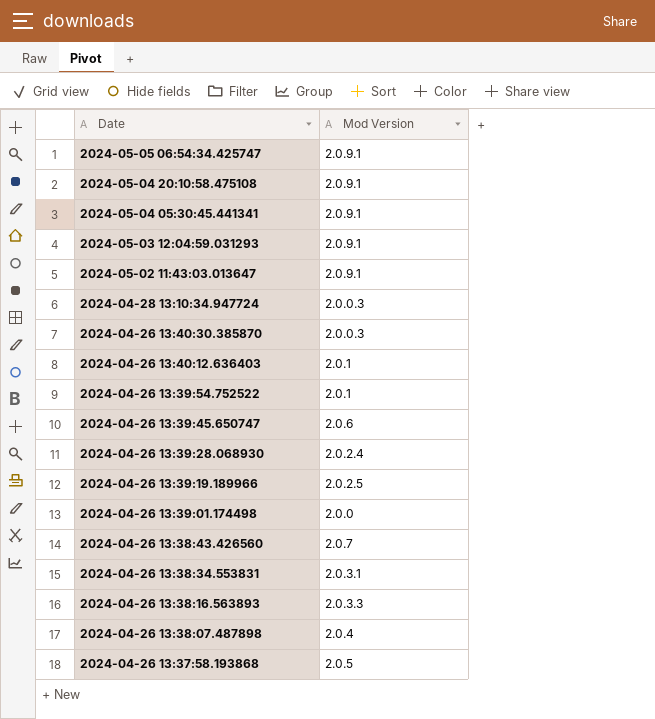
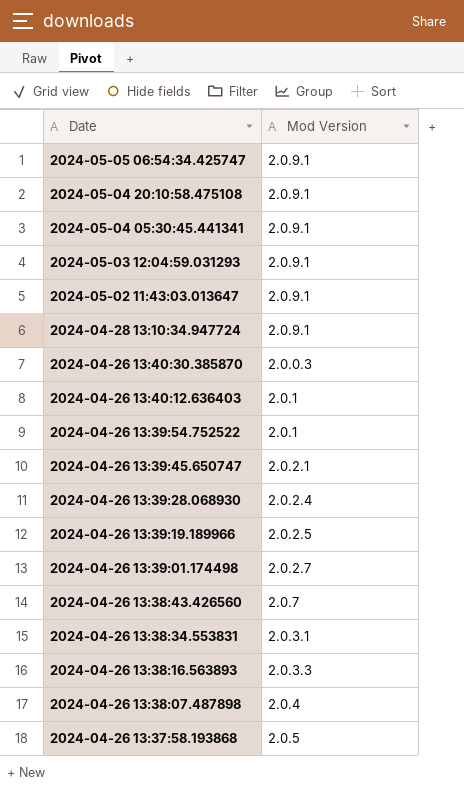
2024-04-28 13:10:34.947724 | Mod Version: 2.0.0.3 -> 2.0.9.1
2024-04-26 13:39:45.650747 | Mod Version: 2.0.6 -> 2.0.2.1
2024-04-26 13:39:01.174498 | Mod Version: 2.0.0 -> 2.0.2.7

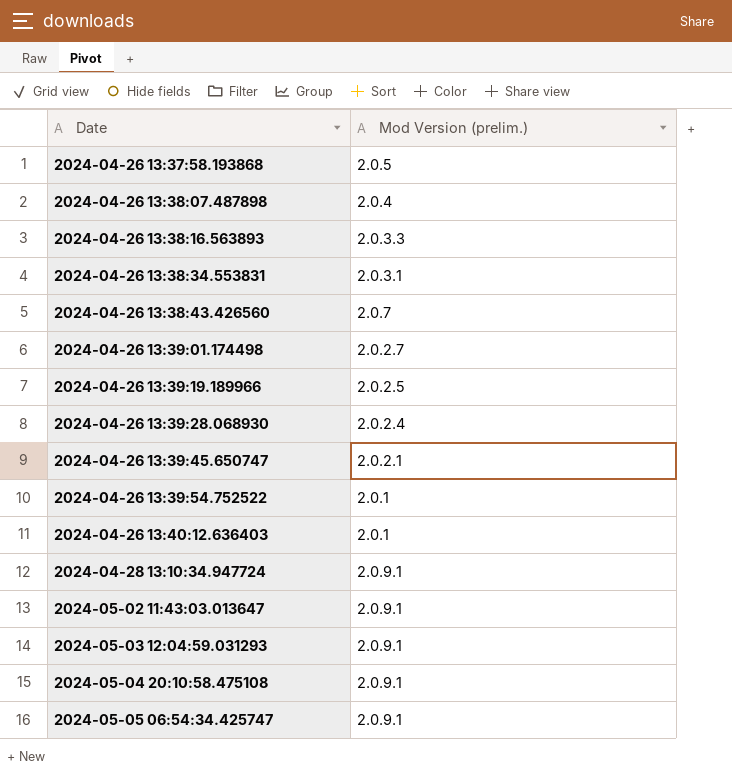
row order: Date descending -> Date ascending
column name: Mod Version -> Mod Version (prelim.)
row 2024-05-04 05:30:45.441341: 2.0.9.1 -> none
row 2024-04-26 13:40:30.385870: 2.0.0.3 -> none

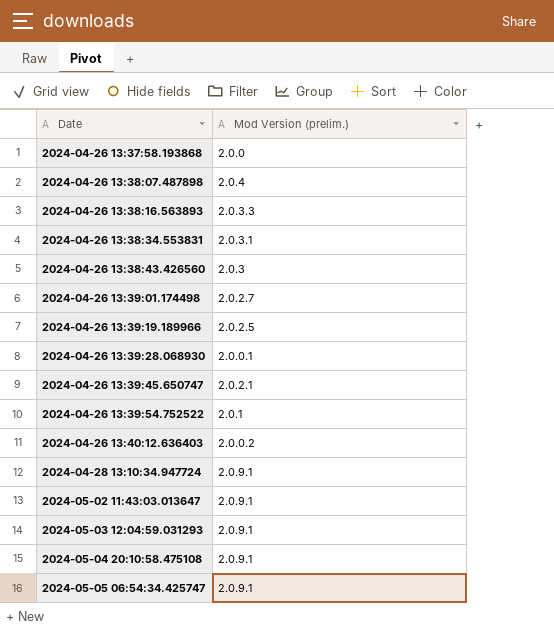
2024-04-26 13:37:58.193868 | Mod Version (prelim.): 2.0.5 -> 2.0.0
2024-04-26 13:38:43.426560 | Mod Version (prelim.): 2.0.7 -> 2.0.3
2024-04-26 13:39:28.068930 | Mod Version (prelim.): 2.0.2.4 -> 2.0.0.1
2024-04-26 13:40:12.636403 | Mod Version (prelim.): 2.0.1 -> 2.0.0.2

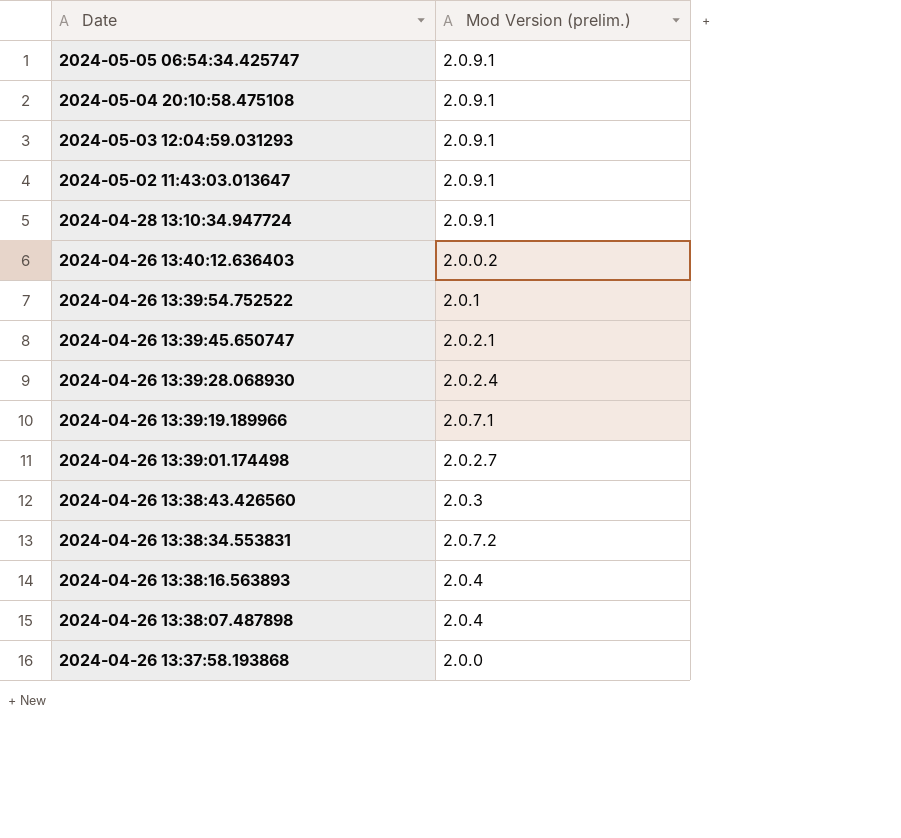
row order: Date ascending -> Date descending
2024-04-26 13:39:28.068930 | Mod Version (prelim.): 2.0.0.1 -> 2.0.2.4
2024-04-26 13:39:19.189966 | Mod Version (prelim.): 2.0.2.5 -> 2.0.7.1
2024-04-26 13:38:34.553831 | Mod Version (prelim.): 2.0.3.1 -> 2.0.7.2
2024-04-26 13:38:16.563893 | Mod Version (prelim.): 2.0.3.3 -> 2.0.4

